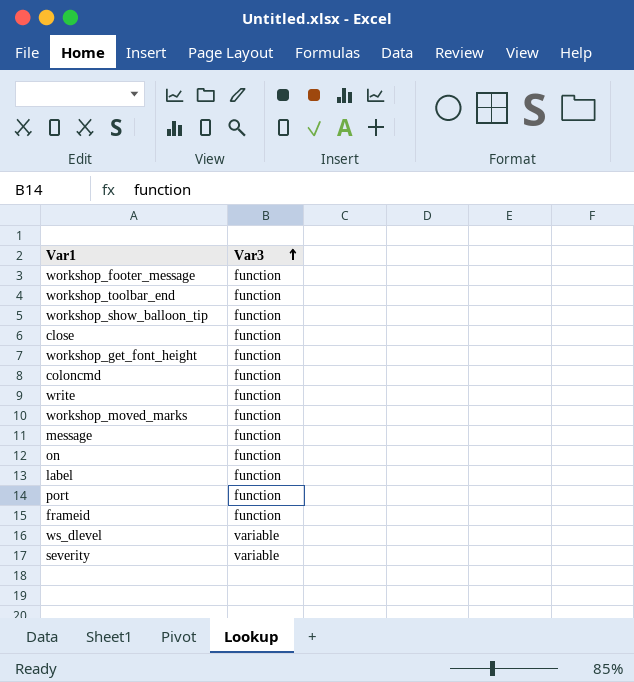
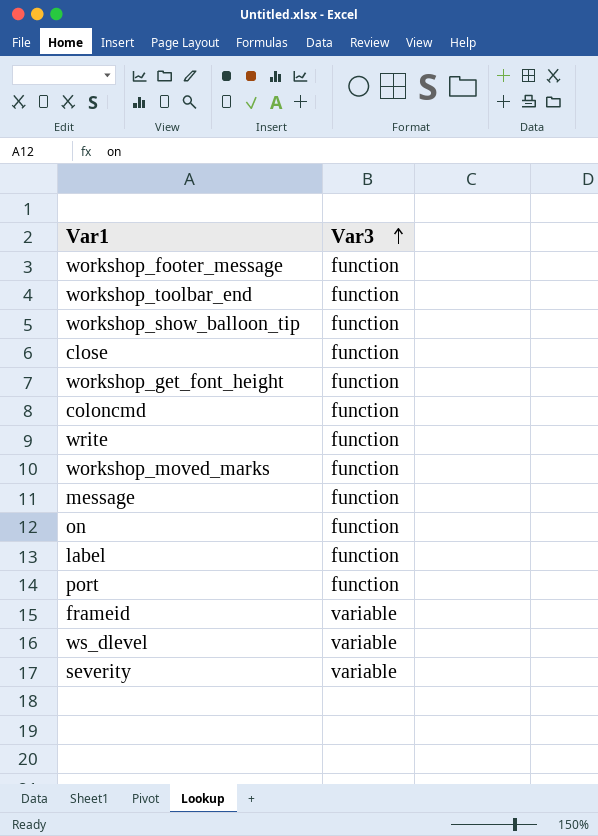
frameid | Var3: function -> variable

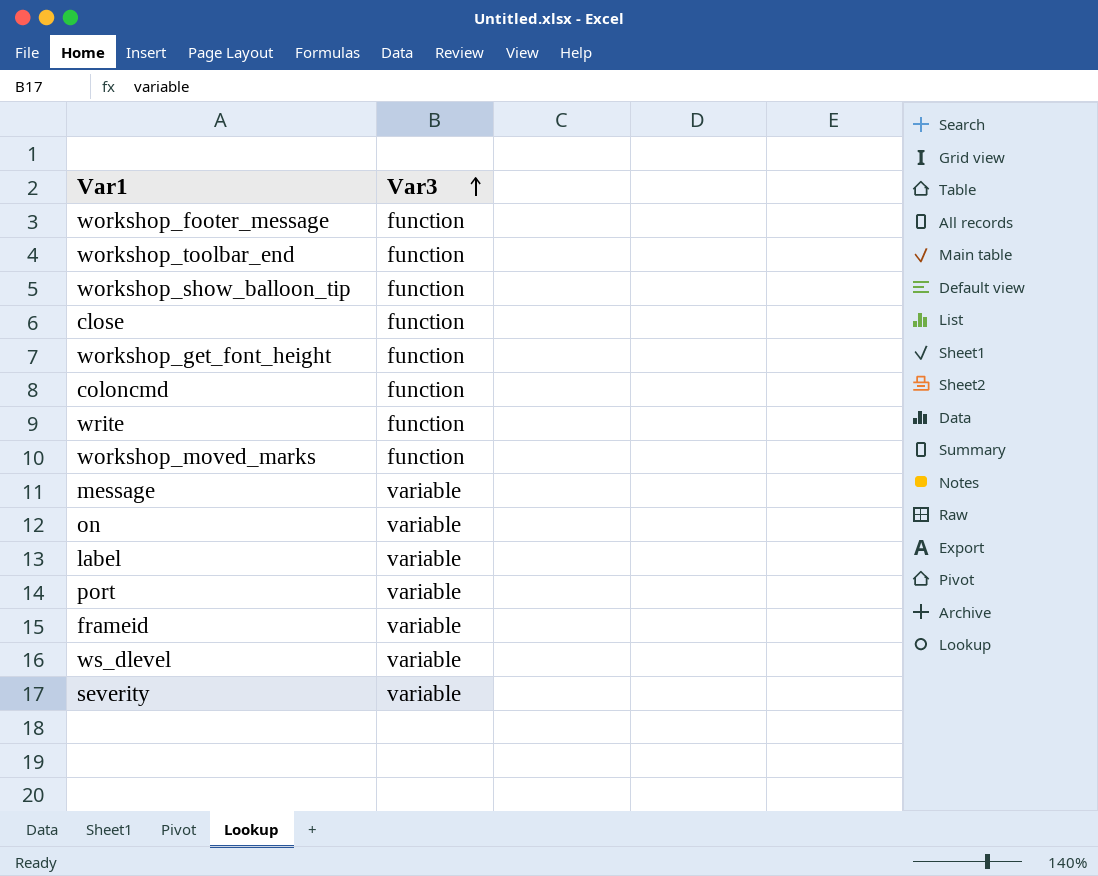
message | Var3: function -> variable
on | Var3: function -> variable
label | Var3: function -> variable
port | Var3: function -> variable

